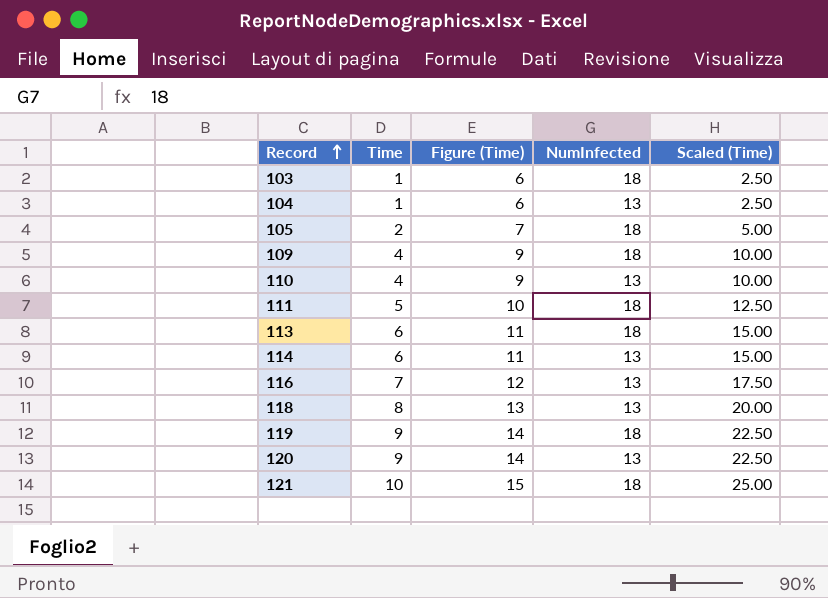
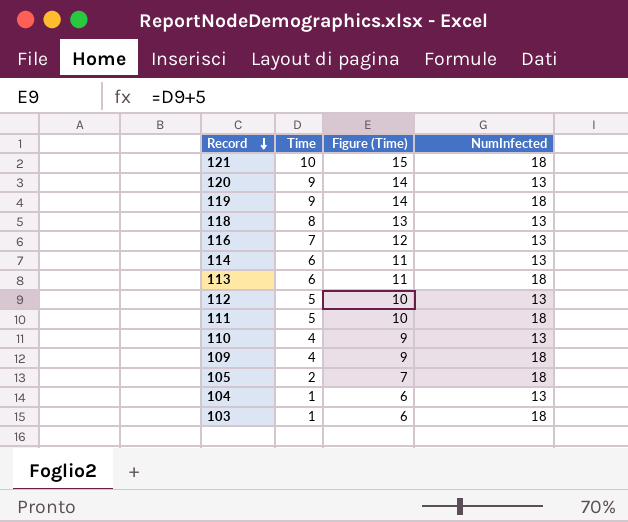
row order: Record ascending -> Record descending
column Scaled (Time) | formula: [Time] * 2.5 -> none
row 112: none -> 5 | 10 | 13

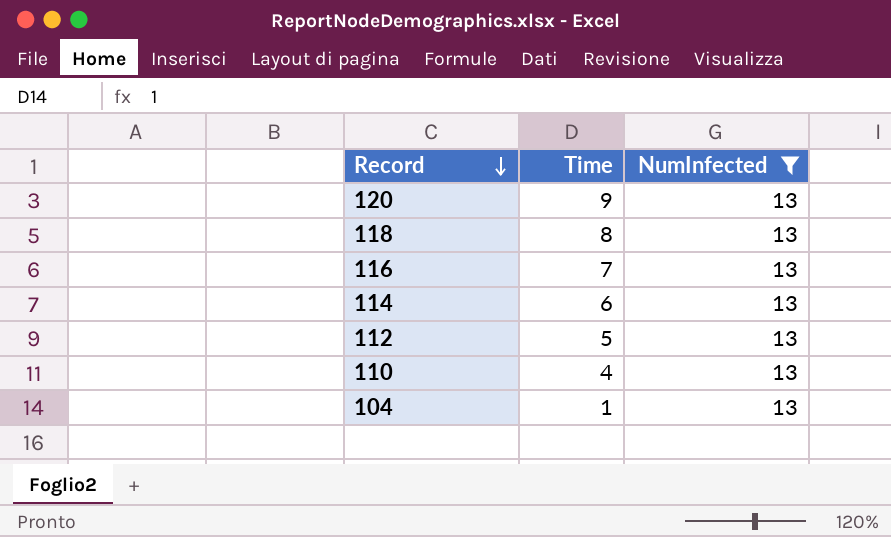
filter: none -> NumInfected = 13
column Figure (Time) | formula: [Time] + 5 -> none

